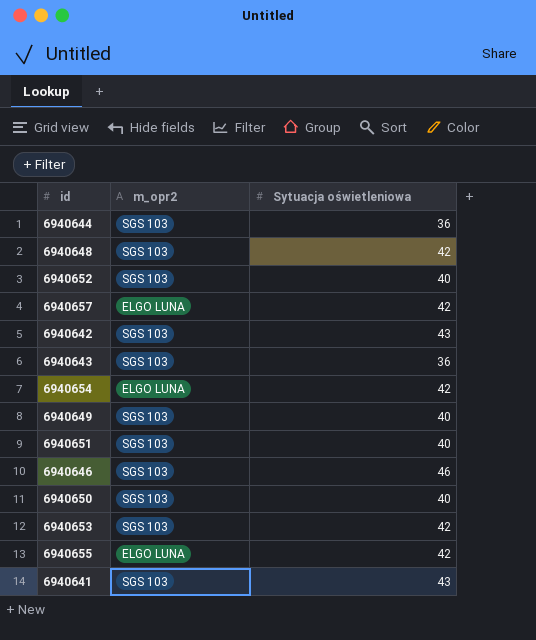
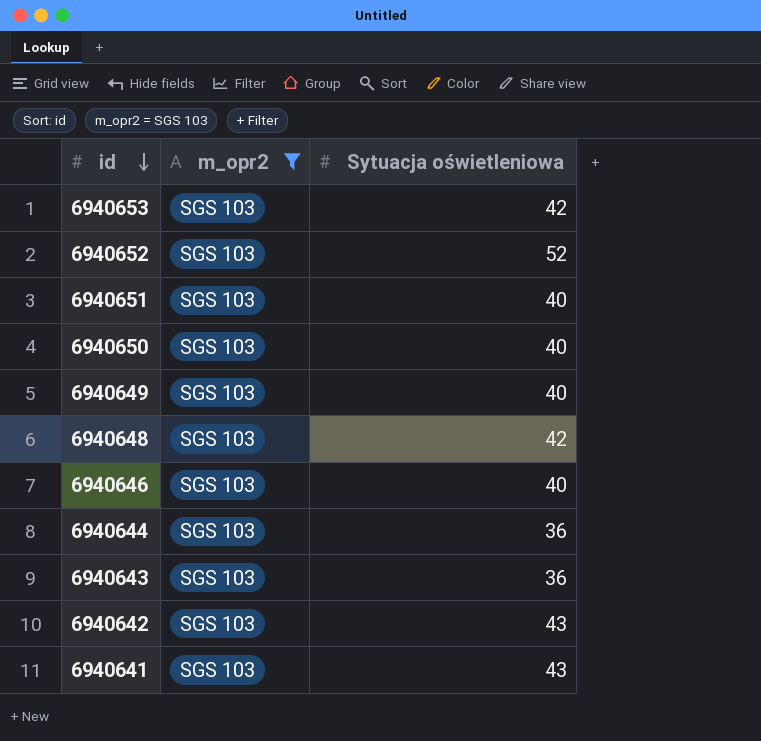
filter: none -> m_opr2 = SGS 103
row order: none -> id descending
6940652 | Sytuacja oświetleniowa: 40 -> 52
6940646 | Sytuacja oświetleniowa: 46 -> 40

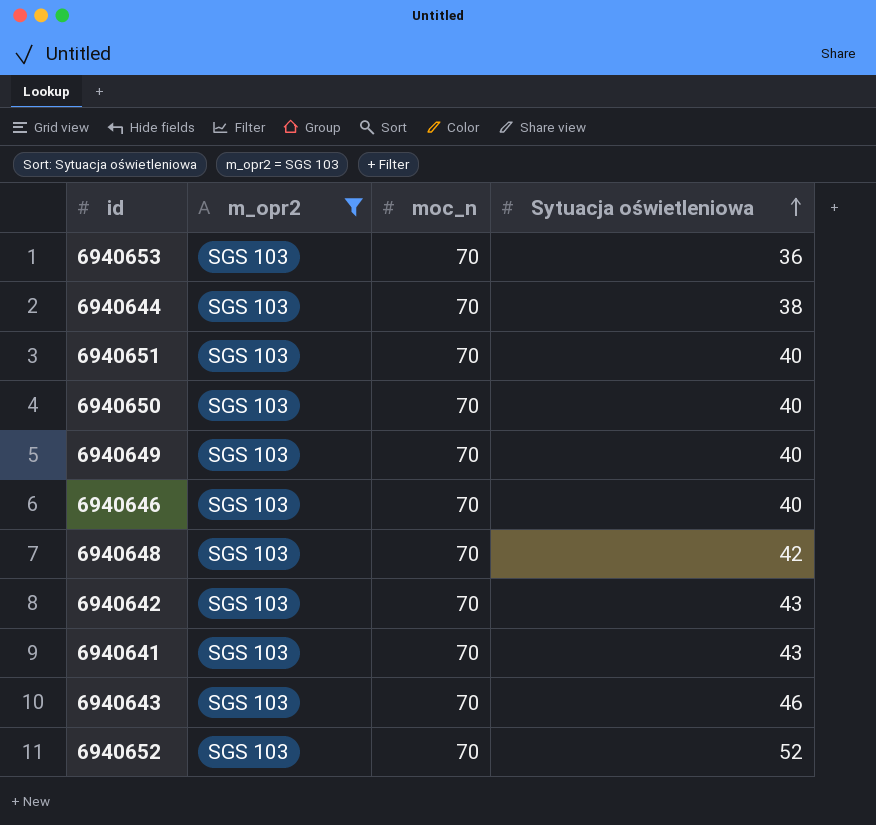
row order: id descending -> Sytuacja oświetleniowa ascending
column moc_n | position: none -> 3
6940653 | Sytuacja oświetleniowa: 42 -> 36
6940644 | Sytuacja oświetleniowa: 36 -> 38
6940643 | Sytuacja oświetleniowa: 36 -> 46

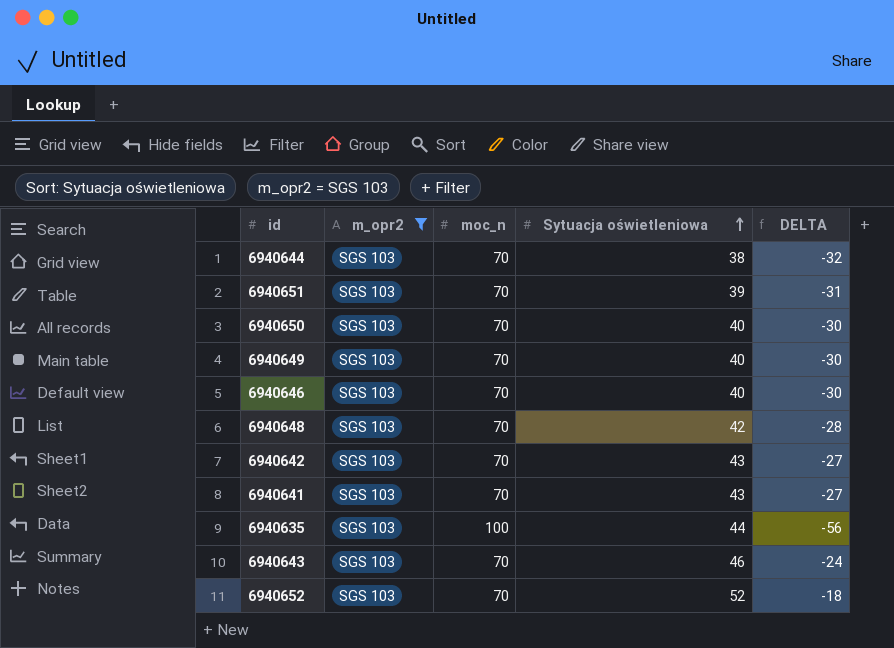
column DELTA | formula: none -> [Sytuacja oświetleniowa] - [moc_n]
row 6940653: SGS 103 | 70 | 36 -> none
6940651 | Sytuacja oświetleniowa: 40 -> 39
row 6940635: none -> SGS 103 | 100 | 44 | -56

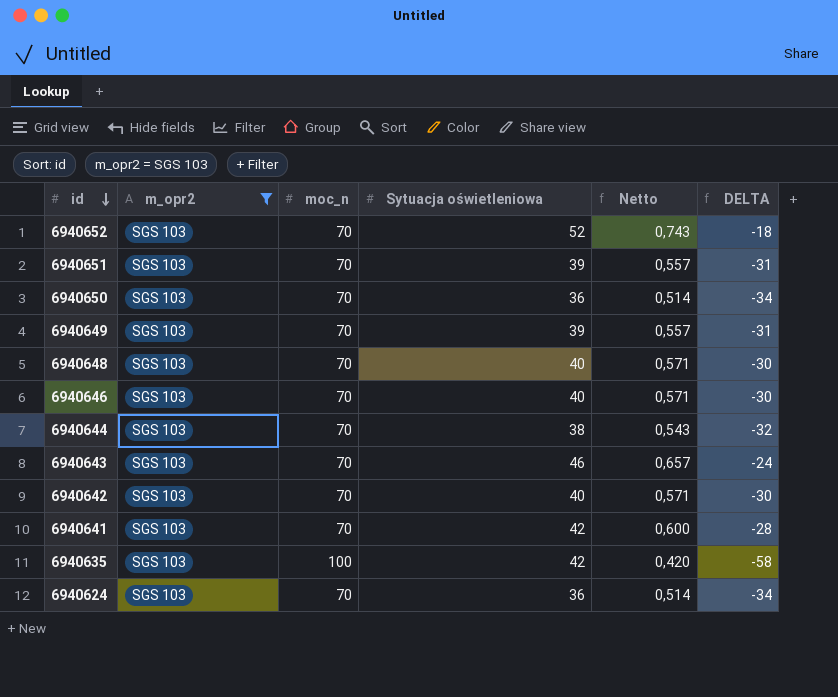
row order: Sytuacja oświetleniowa ascending -> id descending
column Netto | formula: none -> [Sytuacja oświetleniowa] / [moc_n]
6940650 | Sytuacja oświetleniowa: 40 -> 36
6940650 | DELTA: -30 -> -34
6940649 | Sytuacja oświetleniowa: 40 -> 39
6940649 | DELTA: -30 -> -31
6940648 | Sytuacja oświetleniowa: 42 -> 40
6940648 | DELTA: -28 -> -30
6940642 | Sytuacja oświetleniowa: 43 -> 40
6940642 | DELTA: -27 -> -30
6940641 | Sytuacja oświetleniowa: 43 -> 42
6940641 | DELTA: -27 -> -28
6940635 | Sytuacja oświetleniowa: 44 -> 42
6940635 | DELTA: -56 -> -58
row 6940624: none -> SGS 103 | 70 | 36 | 0,514 | -34

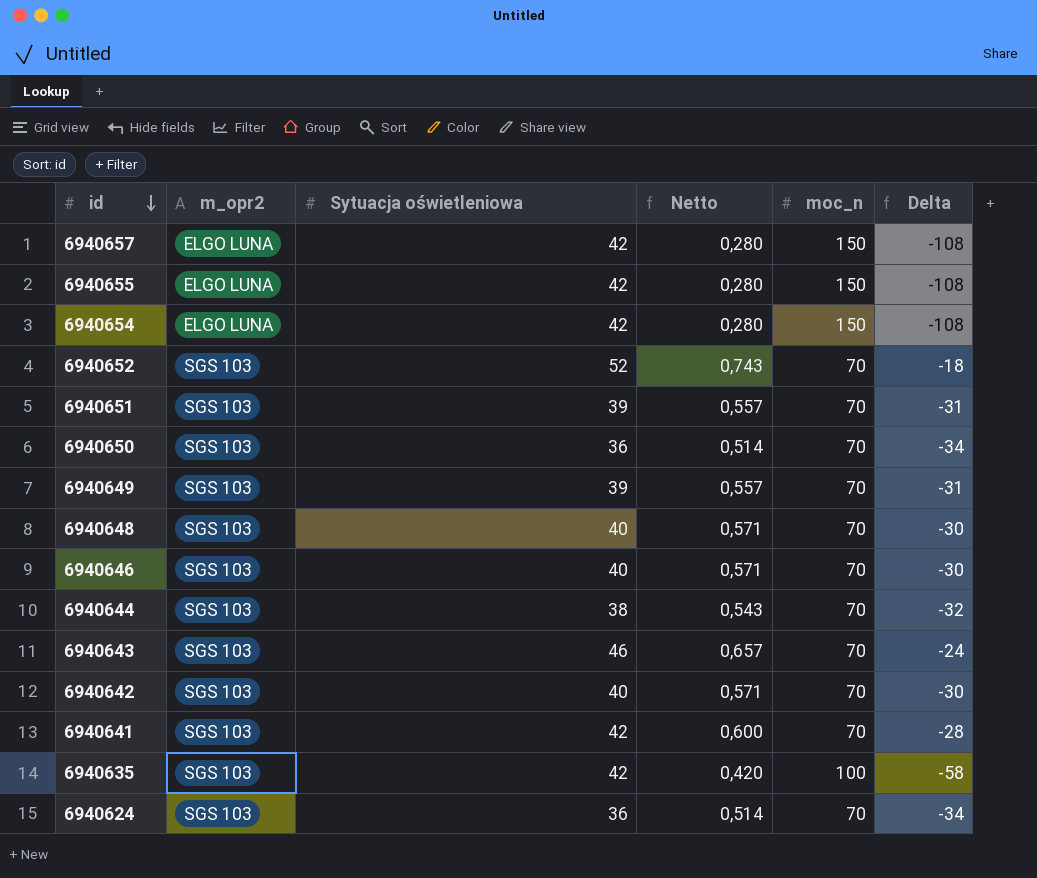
filter: m_opr2 = SGS 103 -> none
column moc_n | position: 3 -> 5
column name: DELTA -> Delta

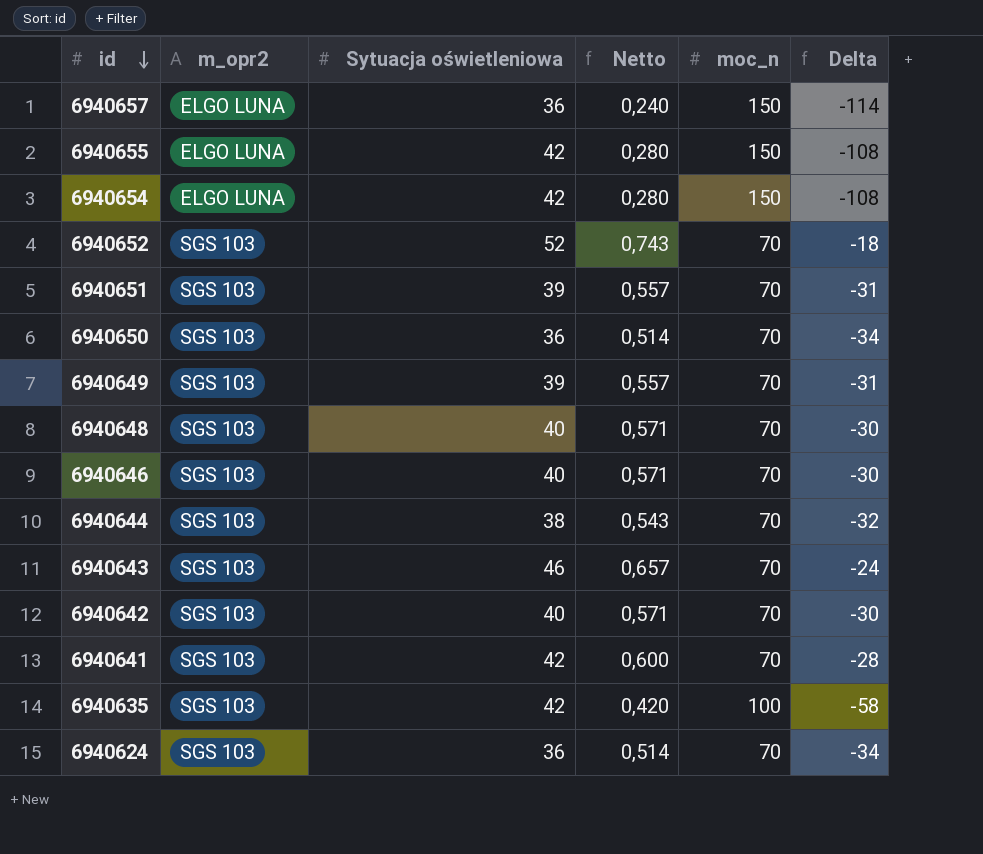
6940657 | Sytuacja oświetleniowa: 42 -> 36
6940657 | Netto: 0,280 -> 0,240
6940657 | Delta: -108 -> -114

